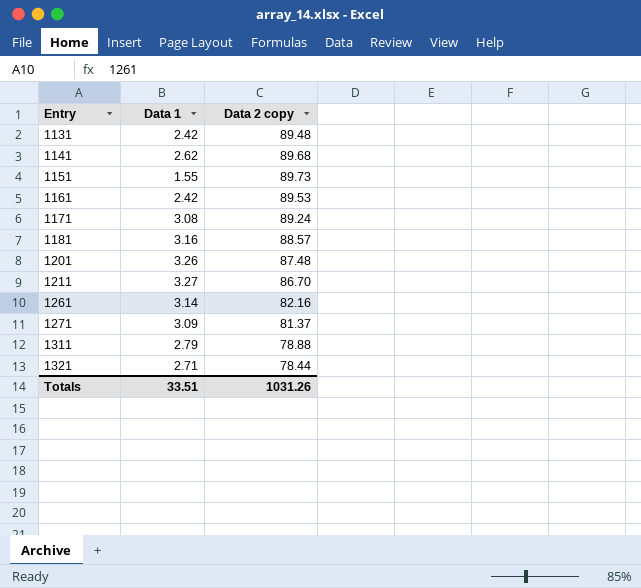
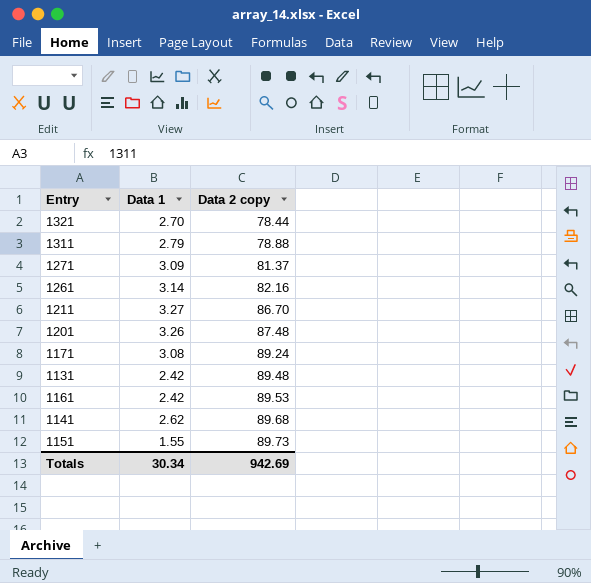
row order: Entry ascending -> Data 2 copy ascending
row 1181: 3.16 | 88.57 -> none
1321 | Data 1: 2.71 -> 2.70
Totals | Data 1: 33.51 -> 30.34
Totals | Data 2 copy: 1031.26 -> 942.69

